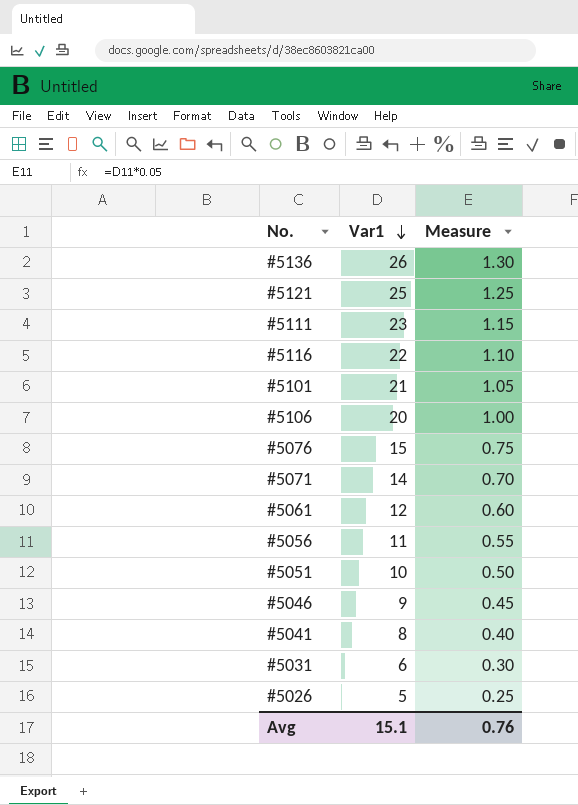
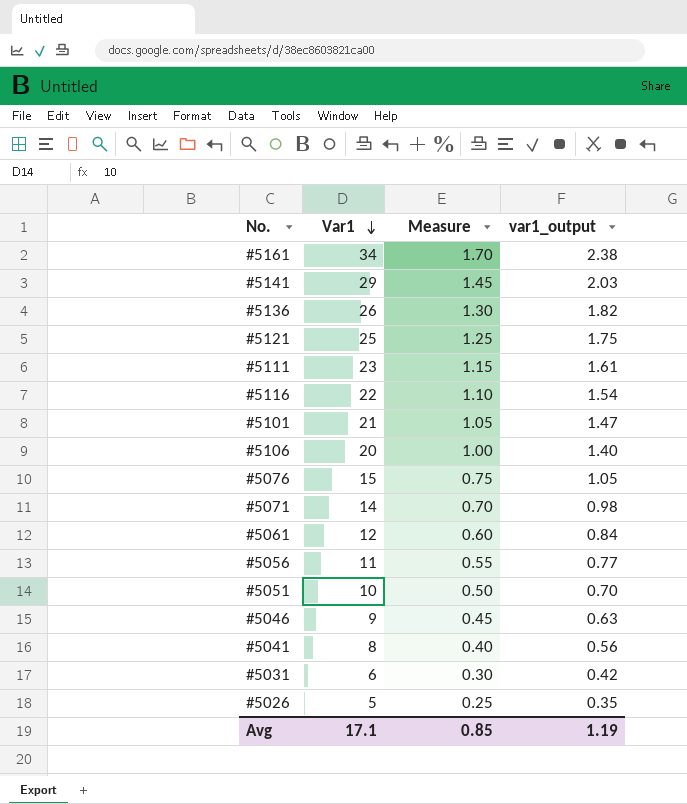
column var1_output | formula: none -> [Var1] * 0.07
row #5161: none -> 34 | 1.70 | 2.38
row #5141: none -> 29 | 1.45 | 2.03
Avg | Var1: 15.1 -> 17.1
Avg | Measure: 0.76 -> 0.85

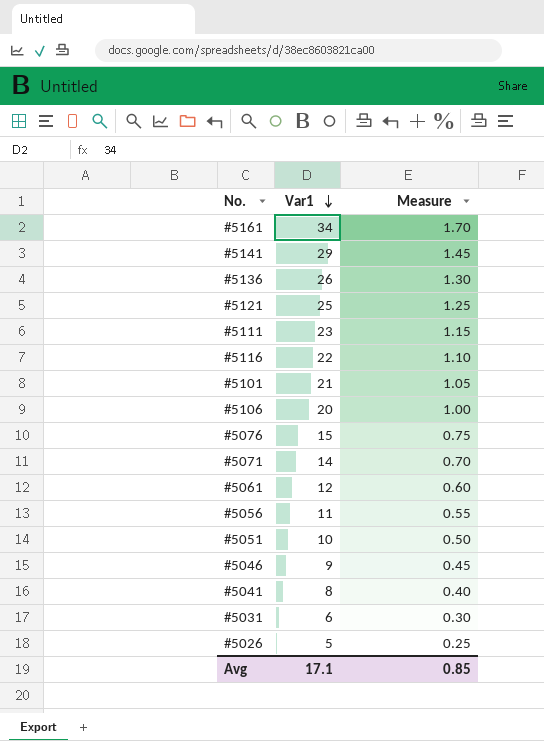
column var1_output | formula: [Var1] * 0.07 -> none

